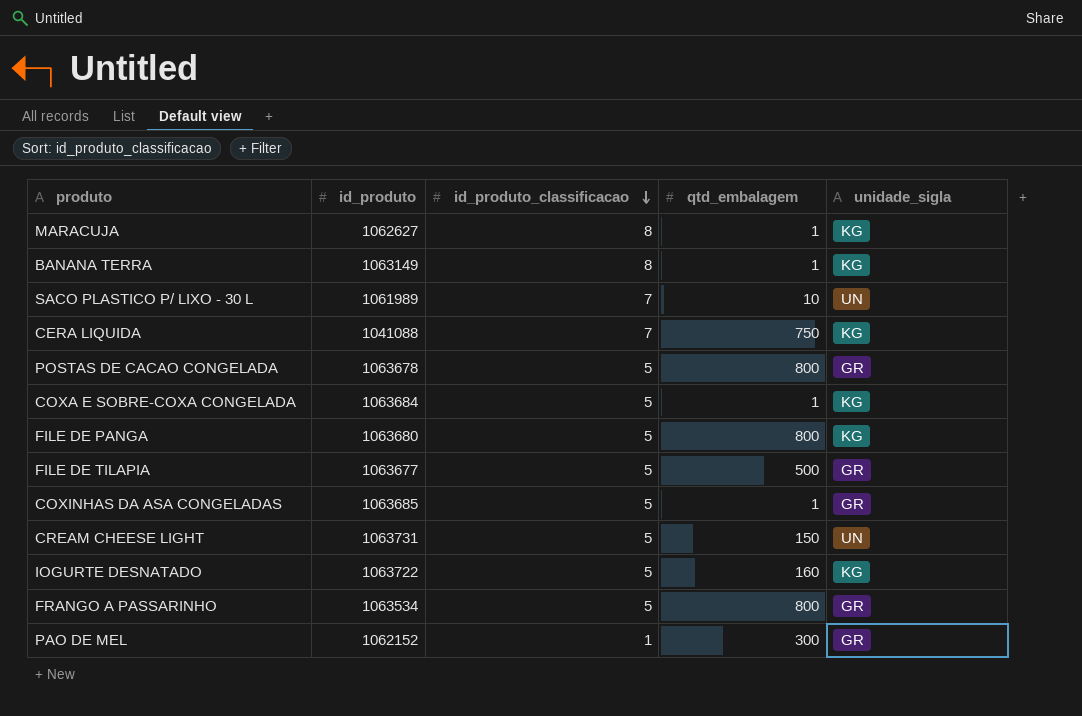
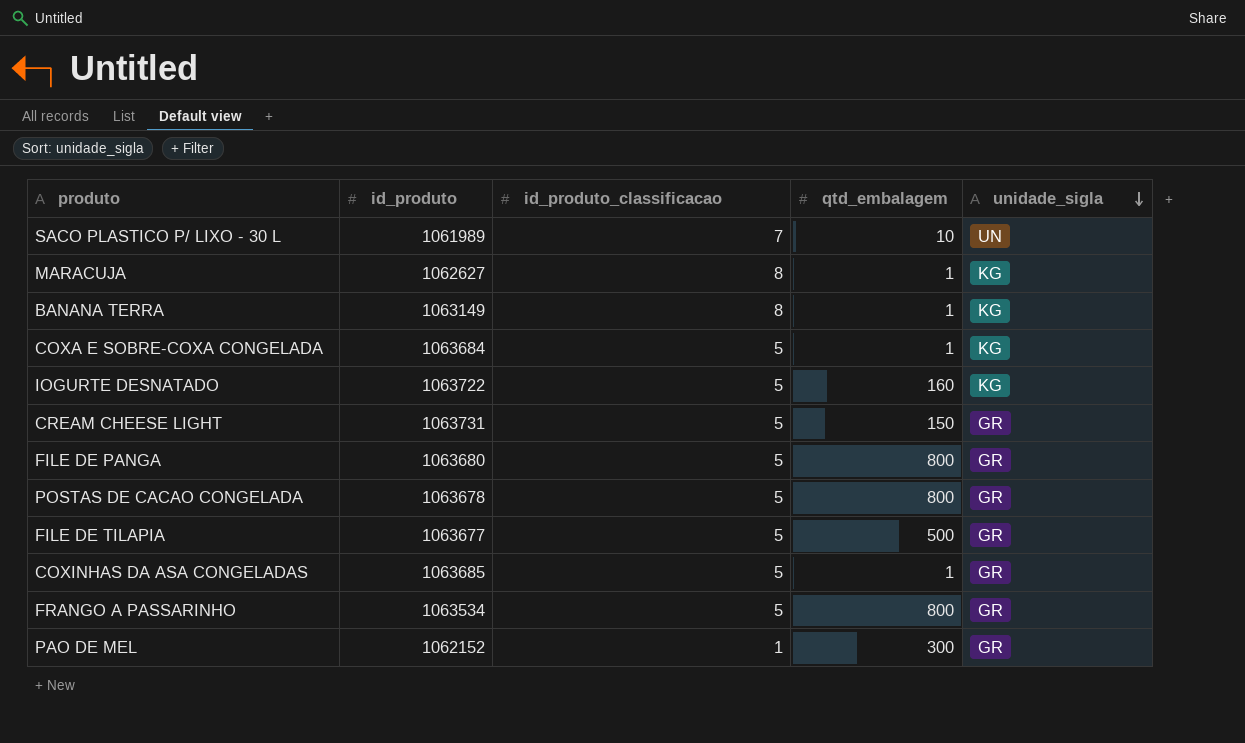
row order: id_produto_classificacao descending -> unidade_sigla descending
row CERA LIQUIDA: 1041088 | 7 | 750 | KG -> none
CREAM CHEESE LIGHT | unidade_sigla: UN -> GR
FILE DE PANGA | unidade_sigla: KG -> GR

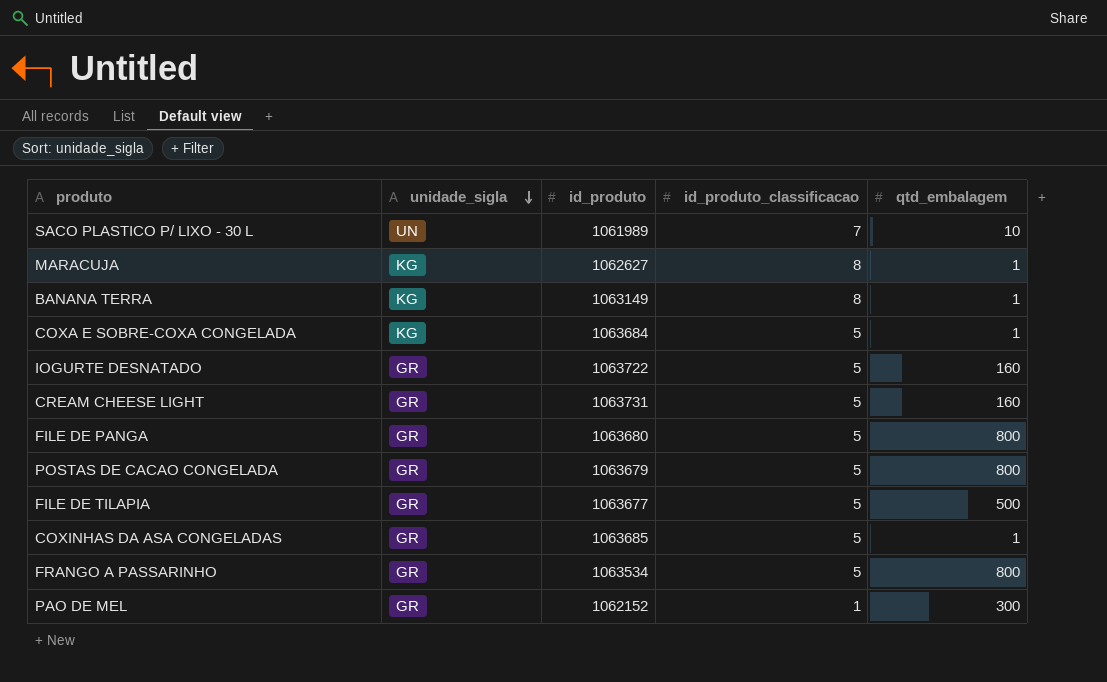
column unidade_sigla | position: 5 -> 2
IOGURTE DESNATADO | unidade_sigla: KG -> GR
CREAM CHEESE LIGHT | qtd_embalagem: 150 -> 160
POSTAS DE CACAO CONGELADA | id_produto: 1063678 -> 1063679

